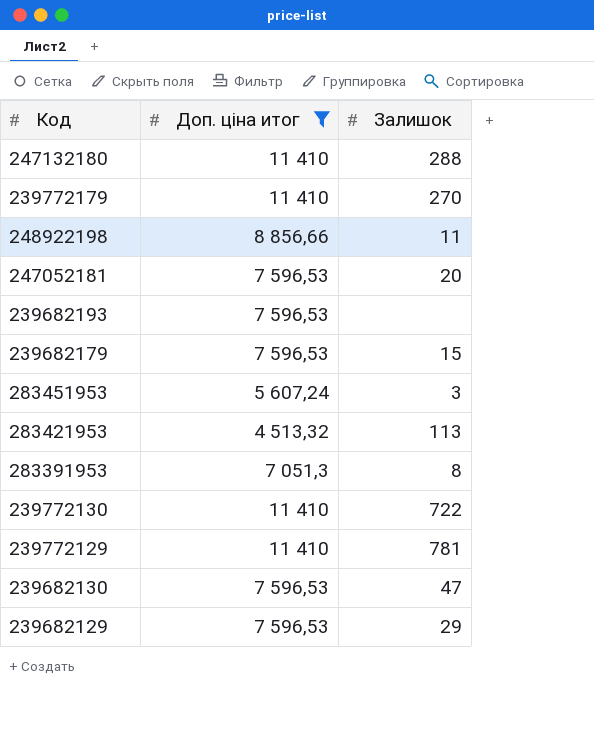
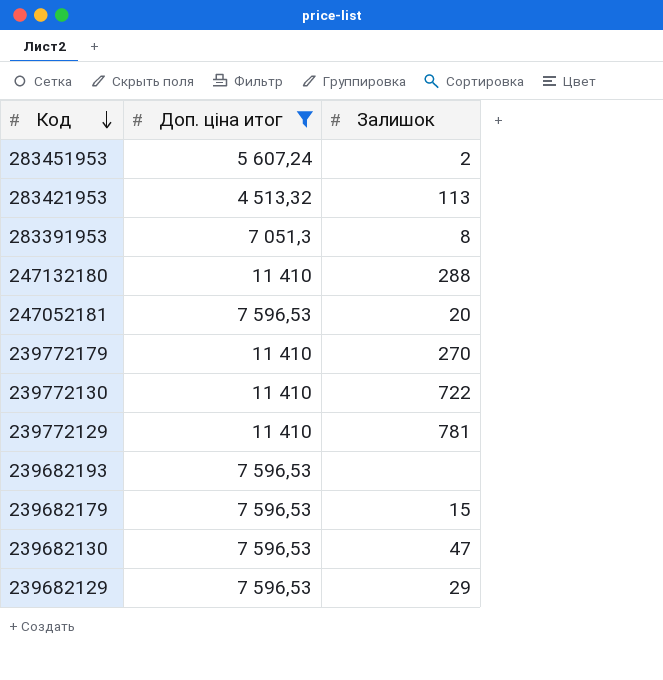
row order: none -> Код descending
row 248922198: 8 856,66 | 11 -> none
283451953 | Залишок: 3 -> 2

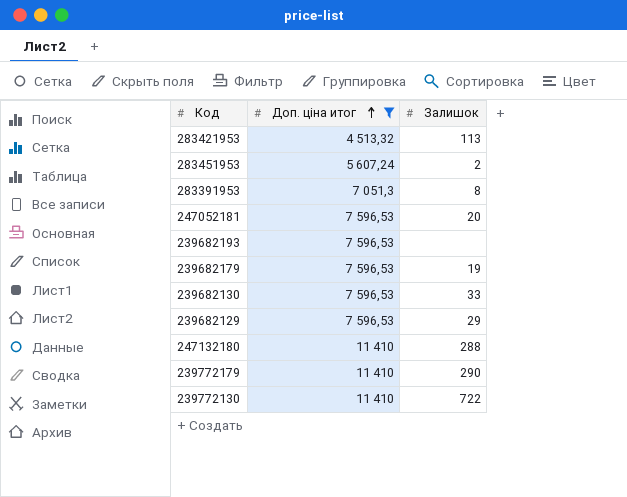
row order: Код descending -> Доп. ціна итог ascending
row 239772129: 11 410 | 781 -> none
239682179 | Залишок: 15 -> 19
239682130 | Залишок: 47 -> 33
239772179 | Залишок: 270 -> 290

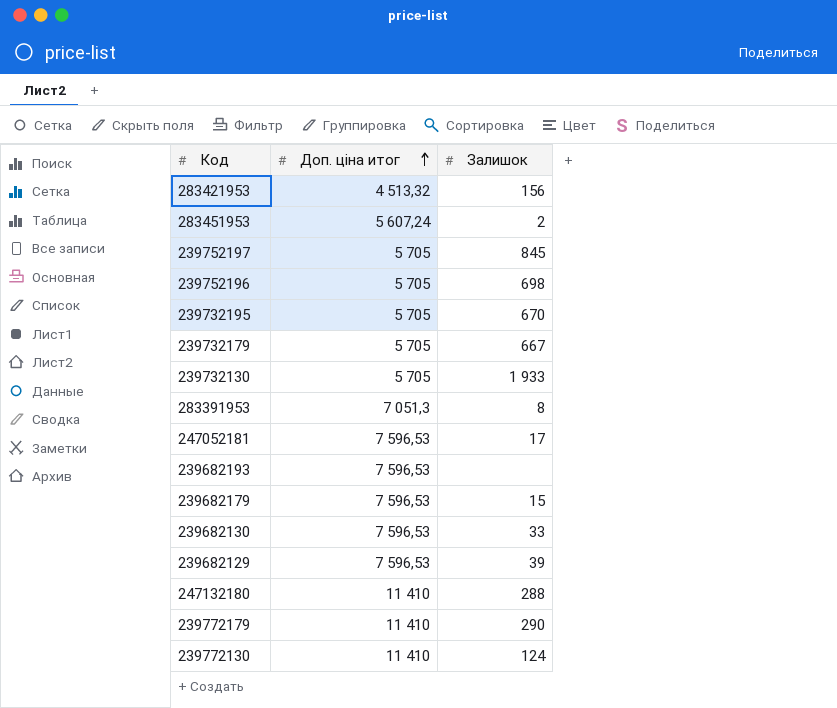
filter: Доп. ціна итог != 5 705 -> none
283421953 | Залишок: 113 -> 156
247052181 | Залишок: 20 -> 17
239682179 | Залишок: 19 -> 15
239682129 | Залишок: 29 -> 39
239772130 | Залишок: 722 -> 124

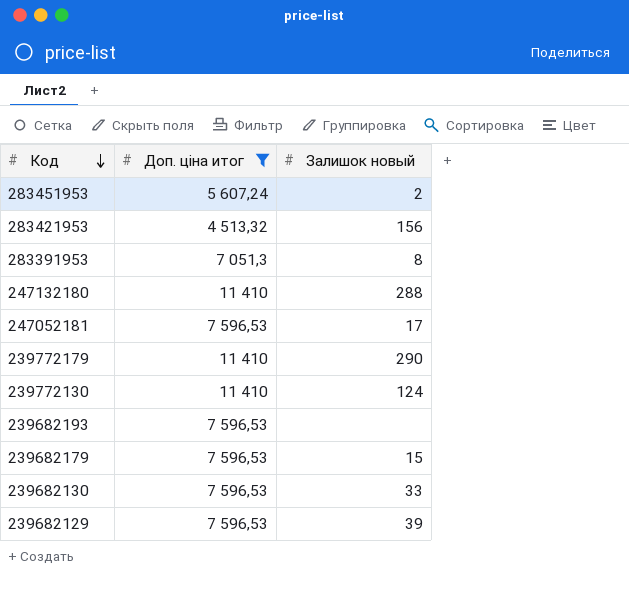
filter: none -> Доп. ціна итог != 5 705
row order: Доп. ціна итог ascending -> Код descending
column name: Залишок -> Залишок новый

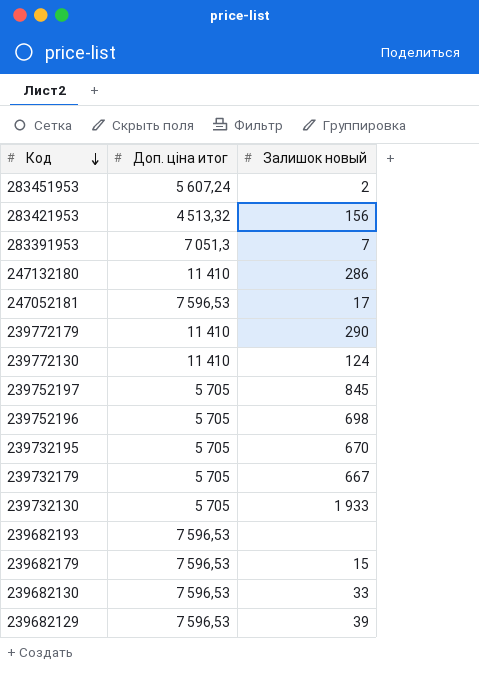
filter: Доп. ціна итог != 5 705 -> none
283391953 | Залишок новый: 8 -> 7
247132180 | Залишок новый: 288 -> 286

